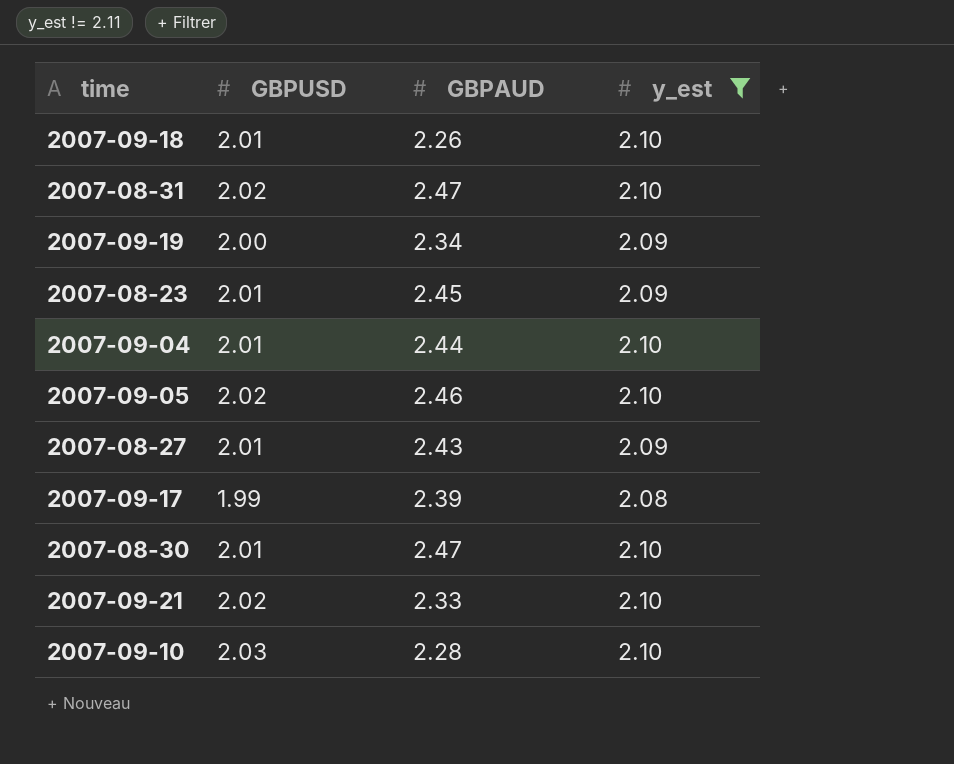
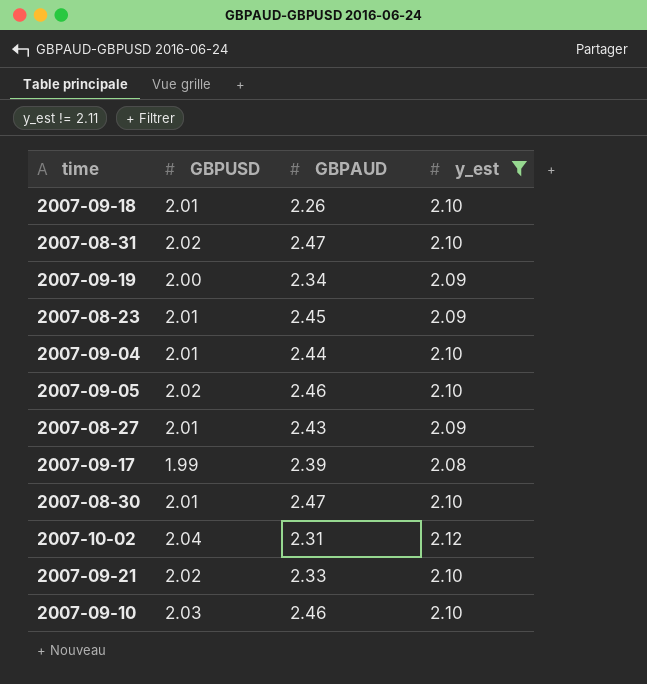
row 2007-10-02: none -> 2.04 | 2.31 | 2.12
2007-09-10 | GBPAUD: 2.28 -> 2.46

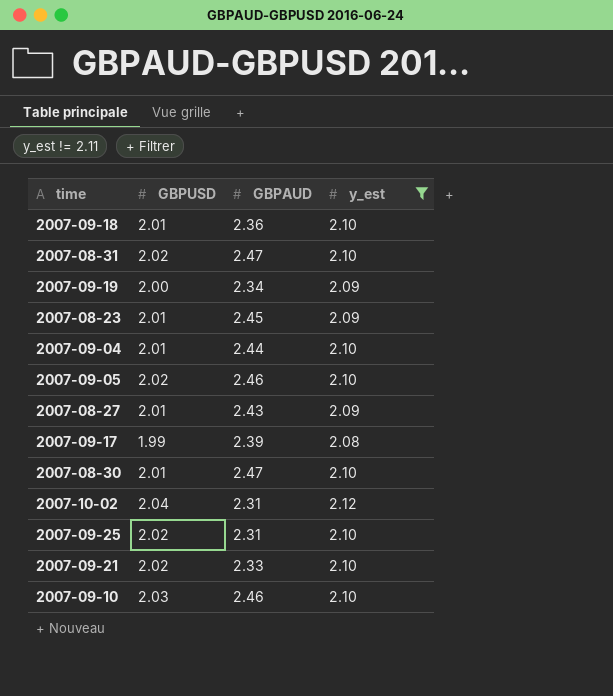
2007-09-18 | GBPAUD: 2.26 -> 2.36
row 2007-09-25: none -> 2.02 | 2.31 | 2.10

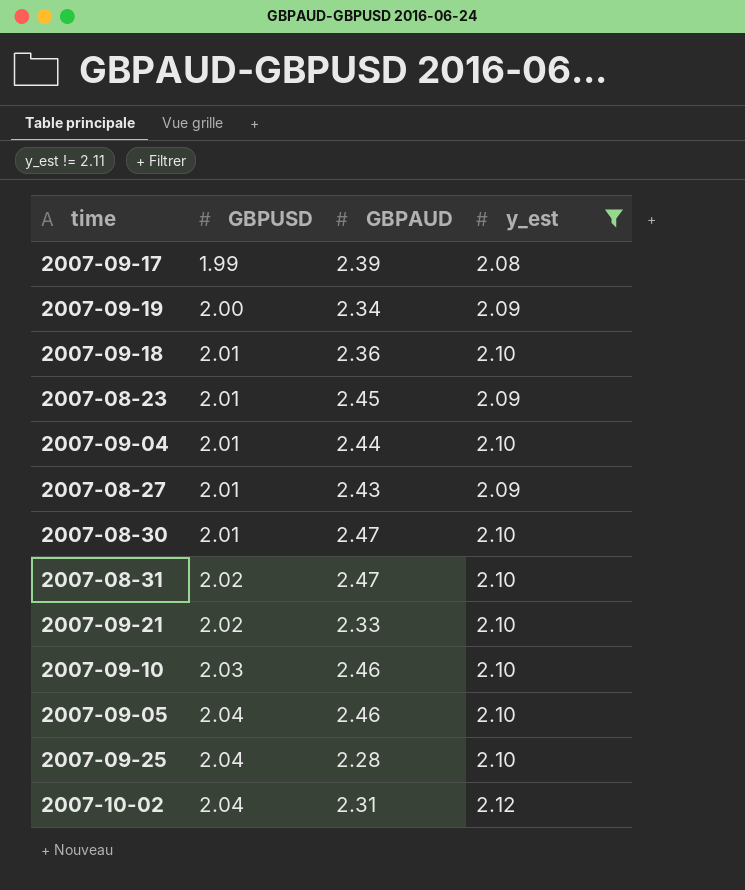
row order: none -> GBPUSD ascending
2007-09-05 | GBPUSD: 2.02 -> 2.04
2007-09-25 | GBPUSD: 2.02 -> 2.04
2007-09-25 | GBPAUD: 2.31 -> 2.28

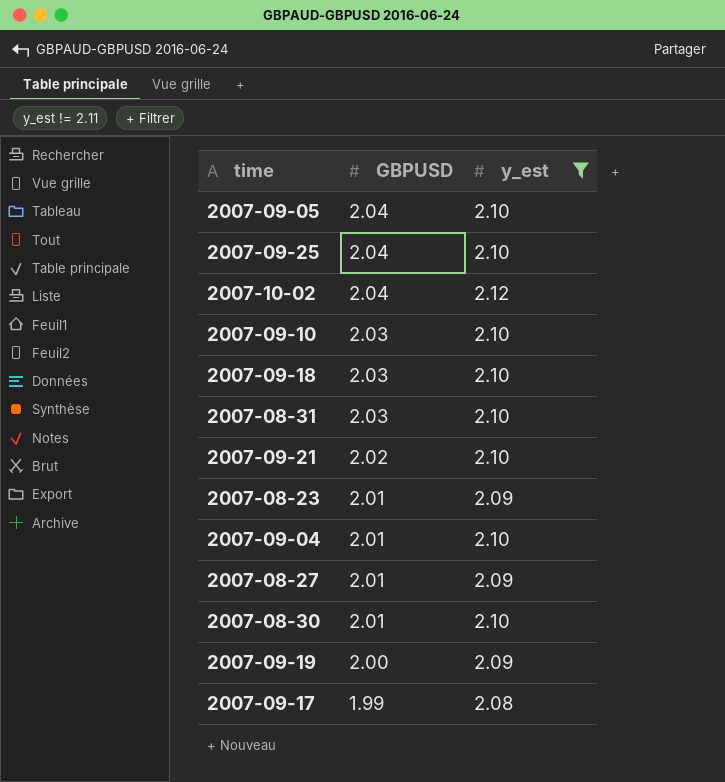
row order: GBPUSD ascending -> GBPUSD descending
column GBPAUD | position: 3 -> none
2007-09-18 | GBPUSD: 2.01 -> 2.03
2007-08-31 | GBPUSD: 2.02 -> 2.03

